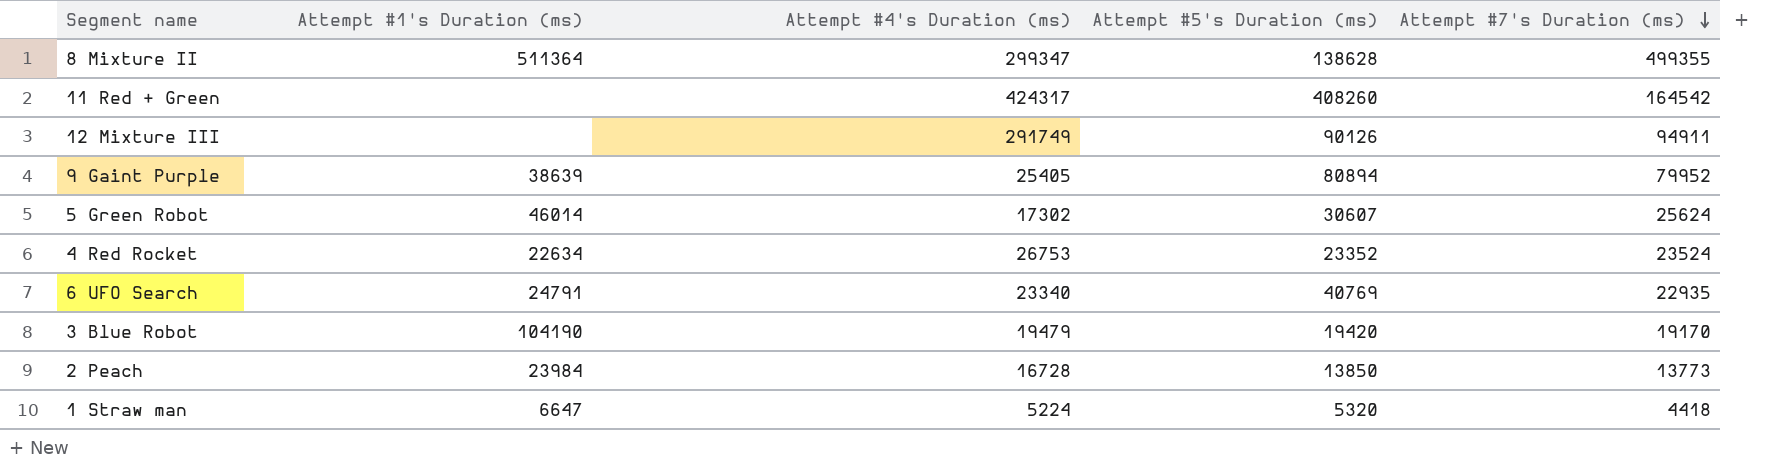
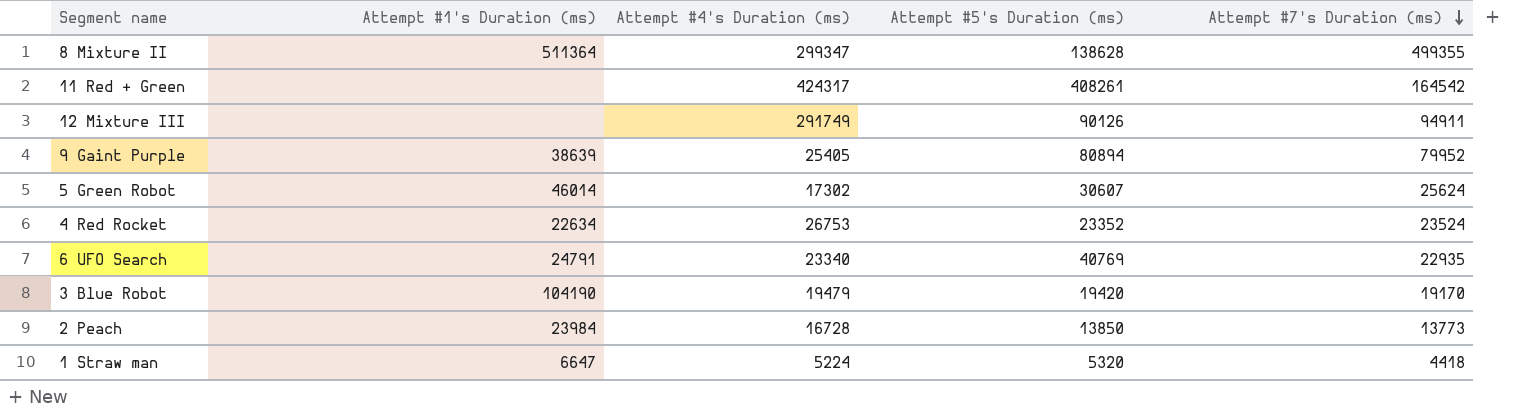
11 Red + Green | Attempt #5's Duration (ms): 408260 -> 408261

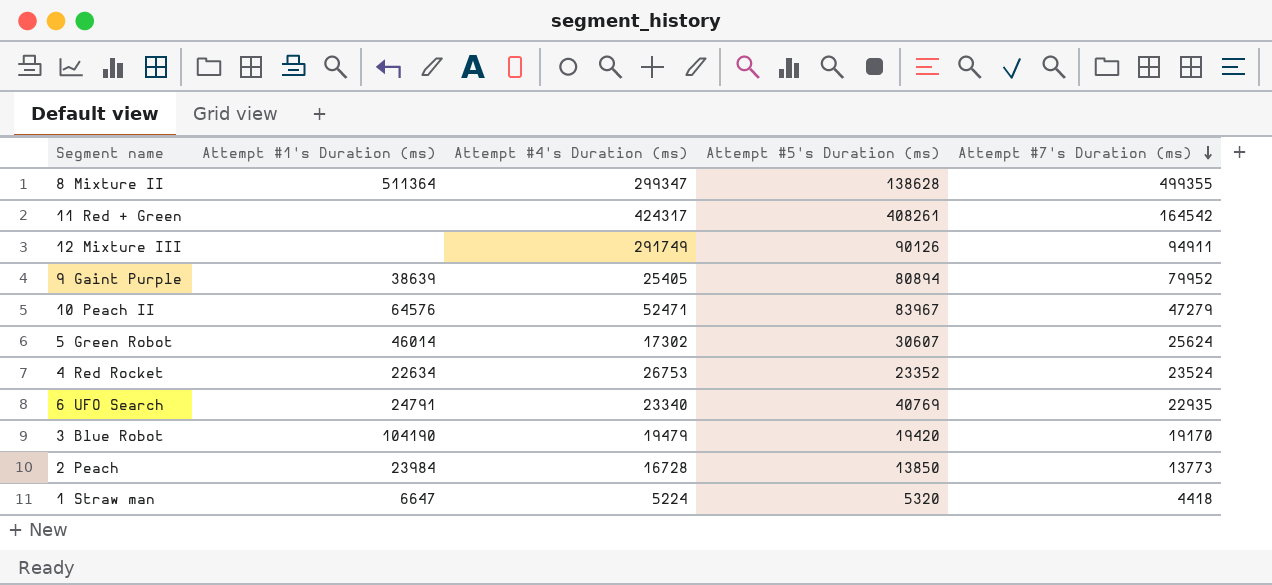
row 10 Peach II: none -> 64576 | 52471 | 83967 | 47279

